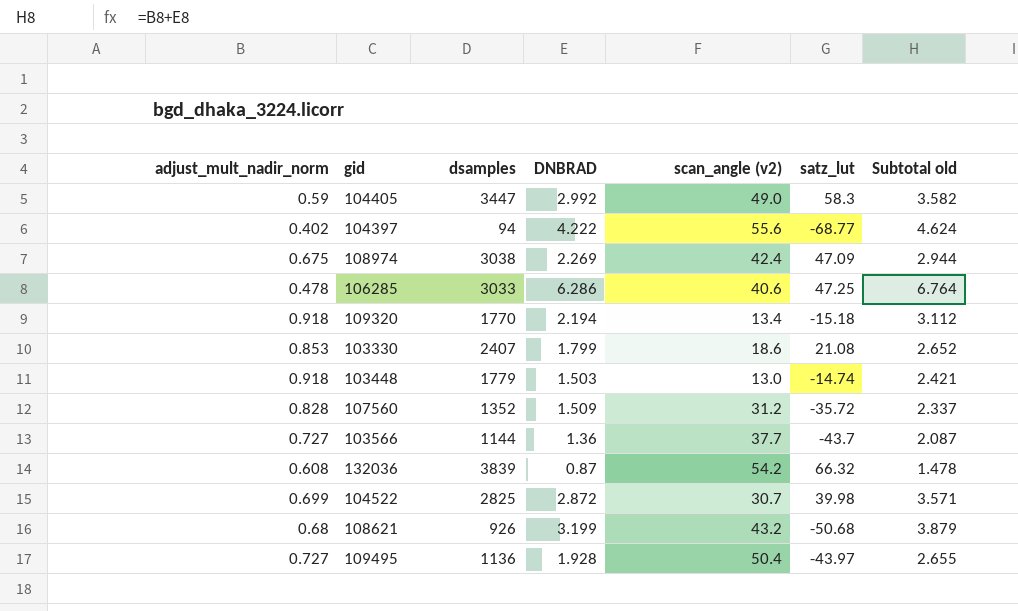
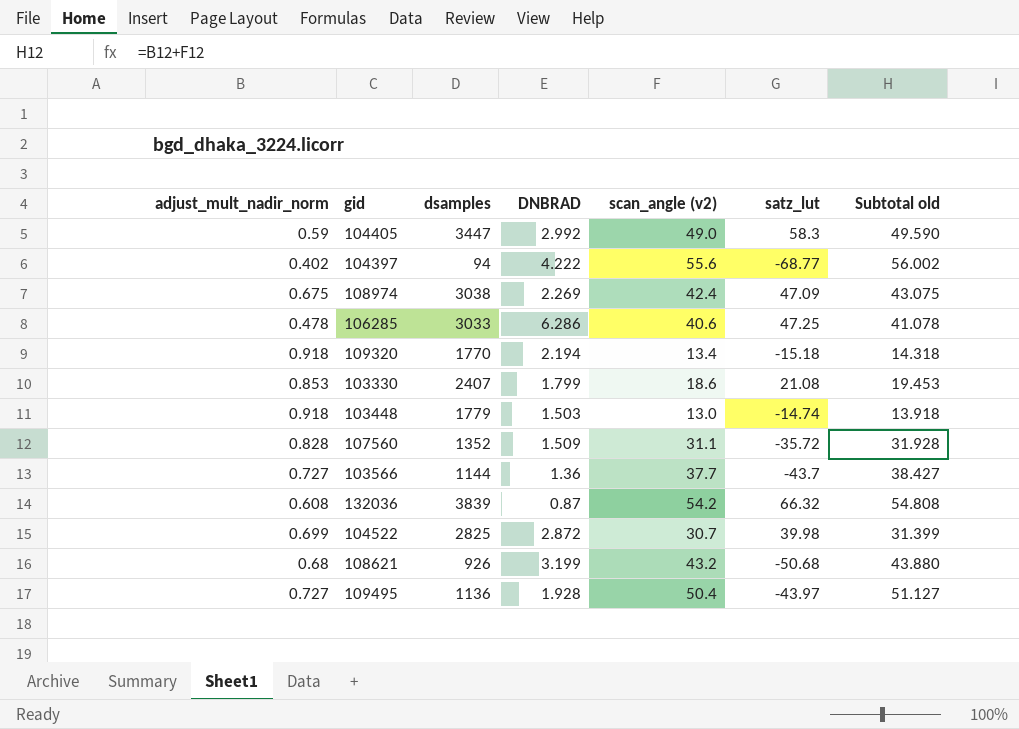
column Subtotal old | formula: [adjust_mult_nadir_norm] + [DNBRAD] -> [adjust_mult_nadir_norm] + [scan_angle (v2)]
107560 | scan_angle (v2): 31.2 -> 31.1

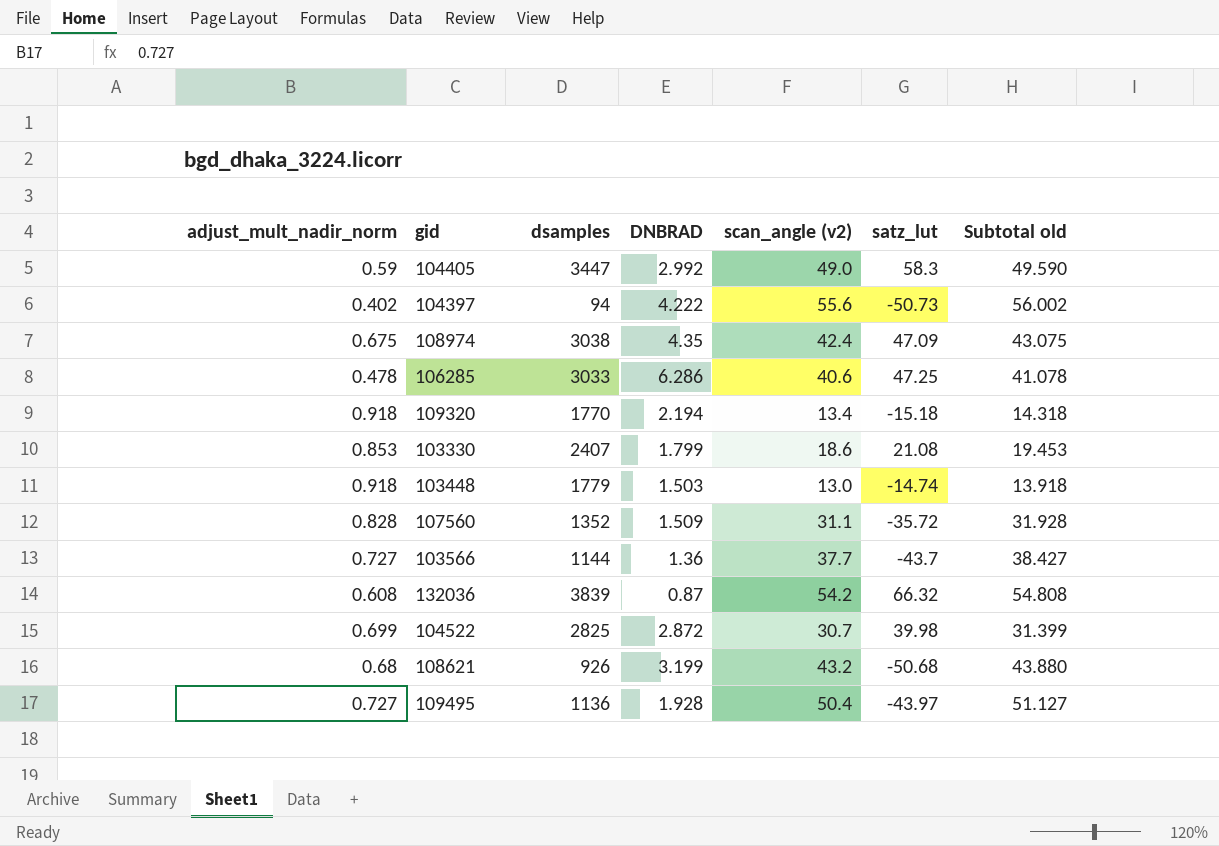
104397 | satz_lut: -68.77 -> -50.73
108974 | DNBRAD: 2.269 -> 4.35

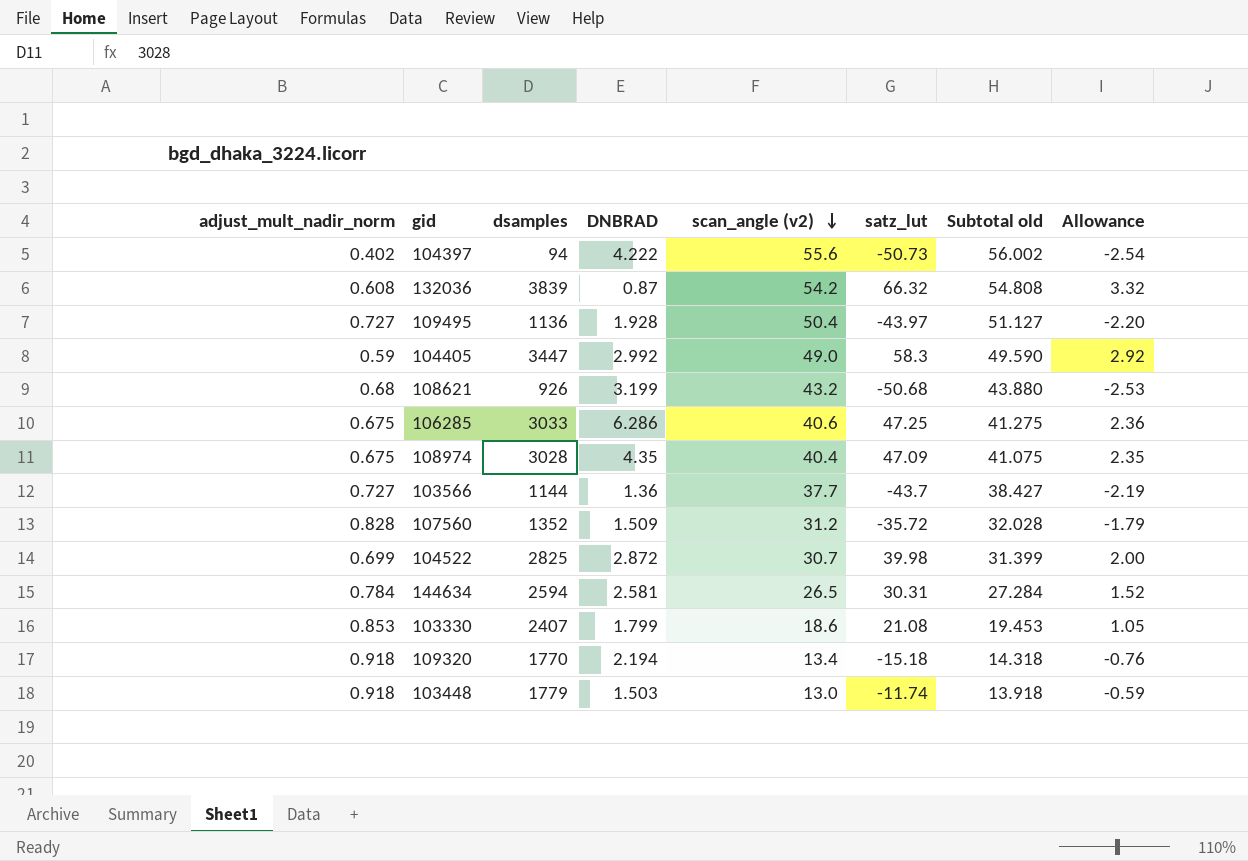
row order: none -> scan_angle (v2) descending
column Allowance | formula: none -> [satz_lut] * 0.05
106285 | adjust_mult_nadir_norm: 0.478 -> 0.675
106285 | Subtotal old: 41.078 -> 41.275
108974 | dsamples: 3038 -> 3028
108974 | scan_angle (v2): 42.4 -> 40.4
108974 | Subtotal old: 43.075 -> 41.075
107560 | scan_angle (v2): 31.1 -> 31.2
107560 | Subtotal old: 31.928 -> 32.028
row 144634: none -> 0.784 | 2594 | 2.581 | 26.5 | 30.31 | 27.284 | 1.52
103448 | satz_lut: -14.74 -> -11.74

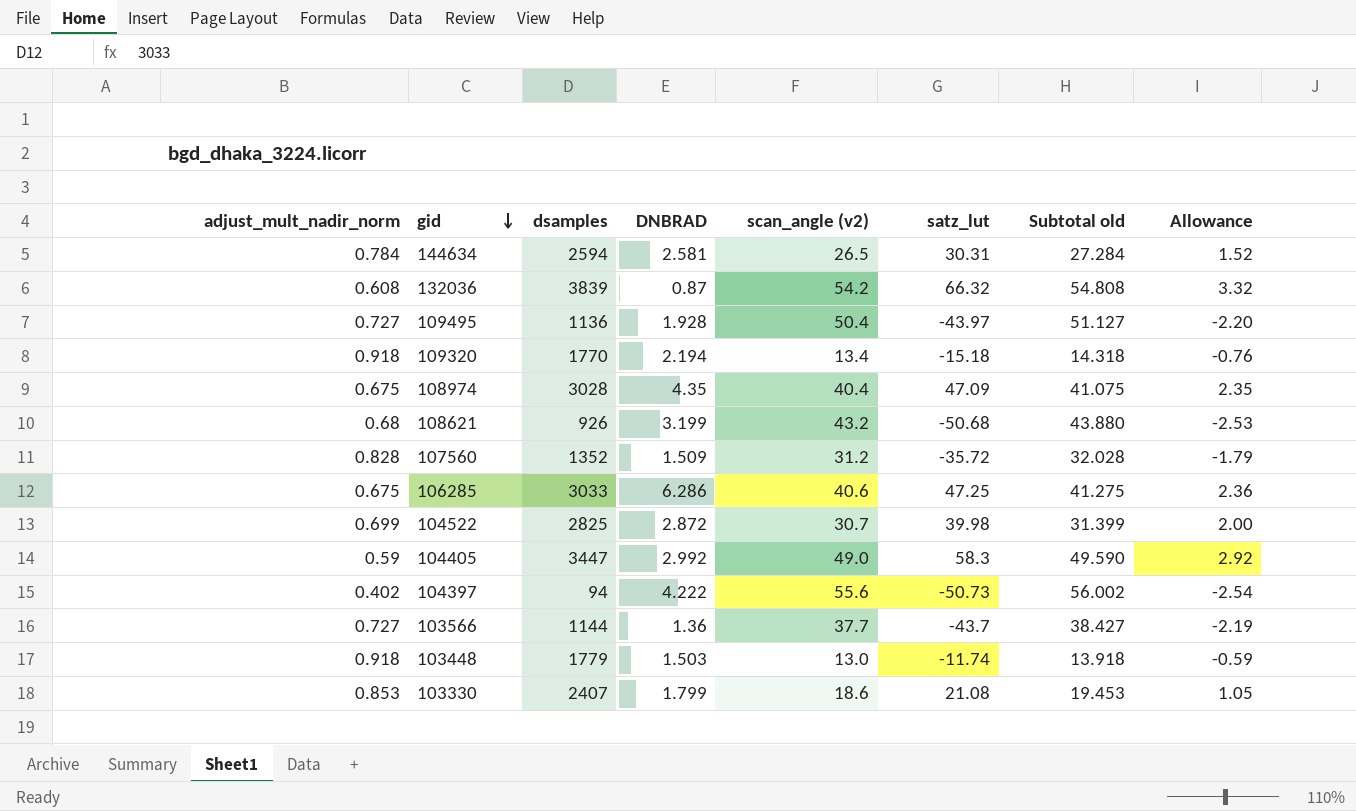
row order: scan_angle (v2) descending -> gid descending

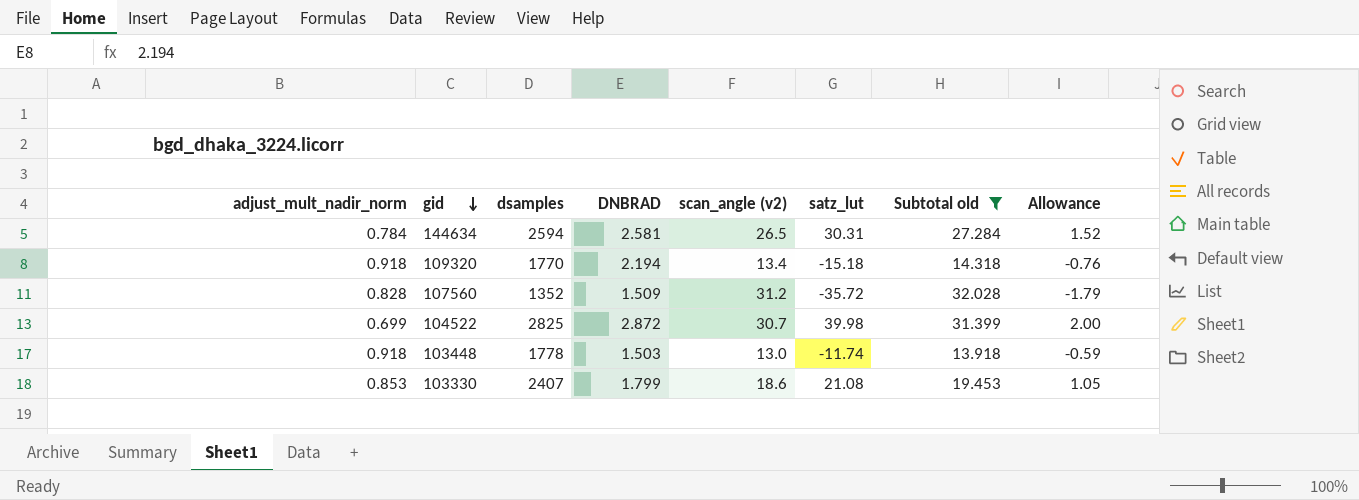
filter: none -> Subtotal old <= 32.028
103448 | dsamples: 1779 -> 1778

